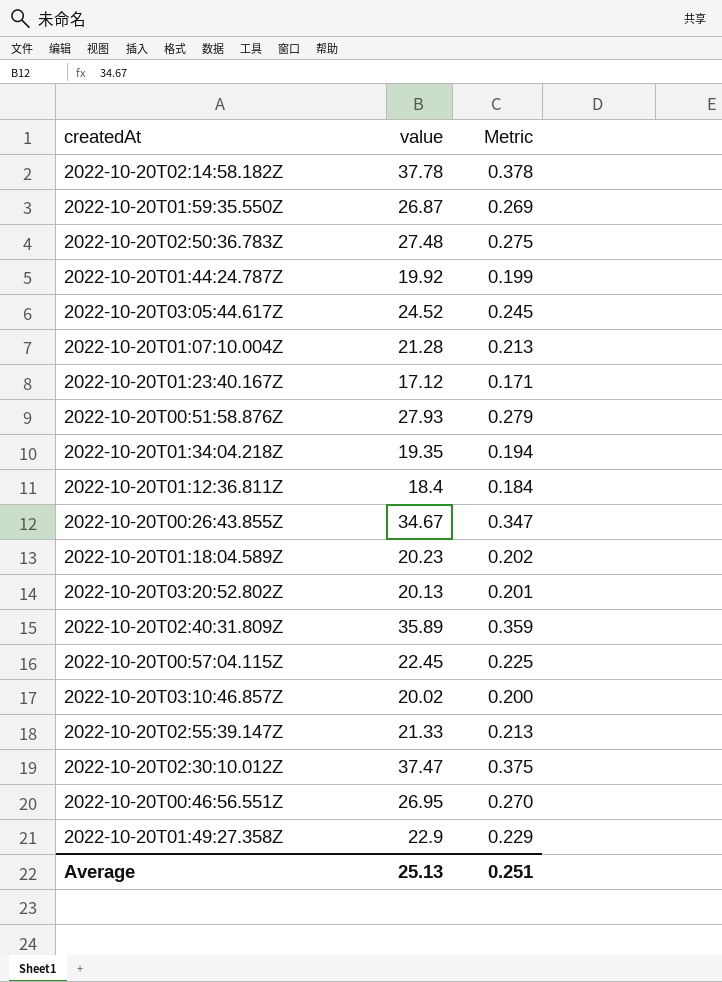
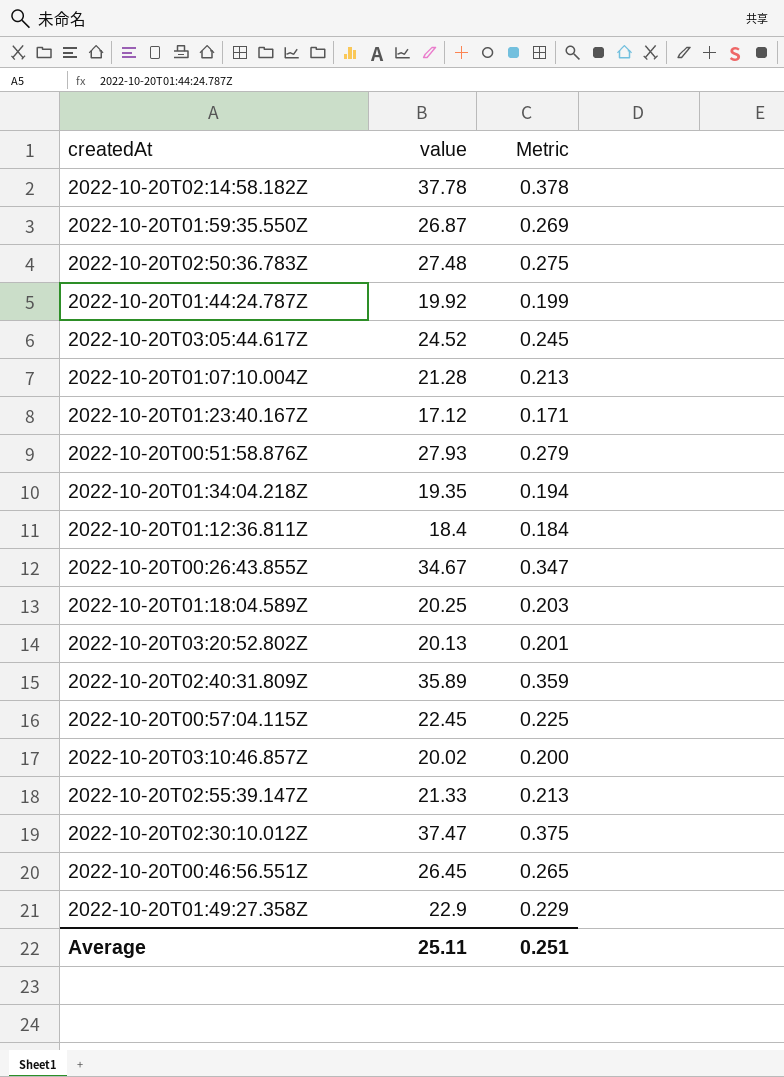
2022-10-20T01:18:04.589Z | value: 20.23 -> 20.25
2022-10-20T01:18:04.589Z | Metric: 0.202 -> 0.203
2022-10-20T00:46:56.551Z | value: 26.95 -> 26.45
2022-10-20T00:46:56.551Z | Metric: 0.270 -> 0.265
Average | value: 25.13 -> 25.11

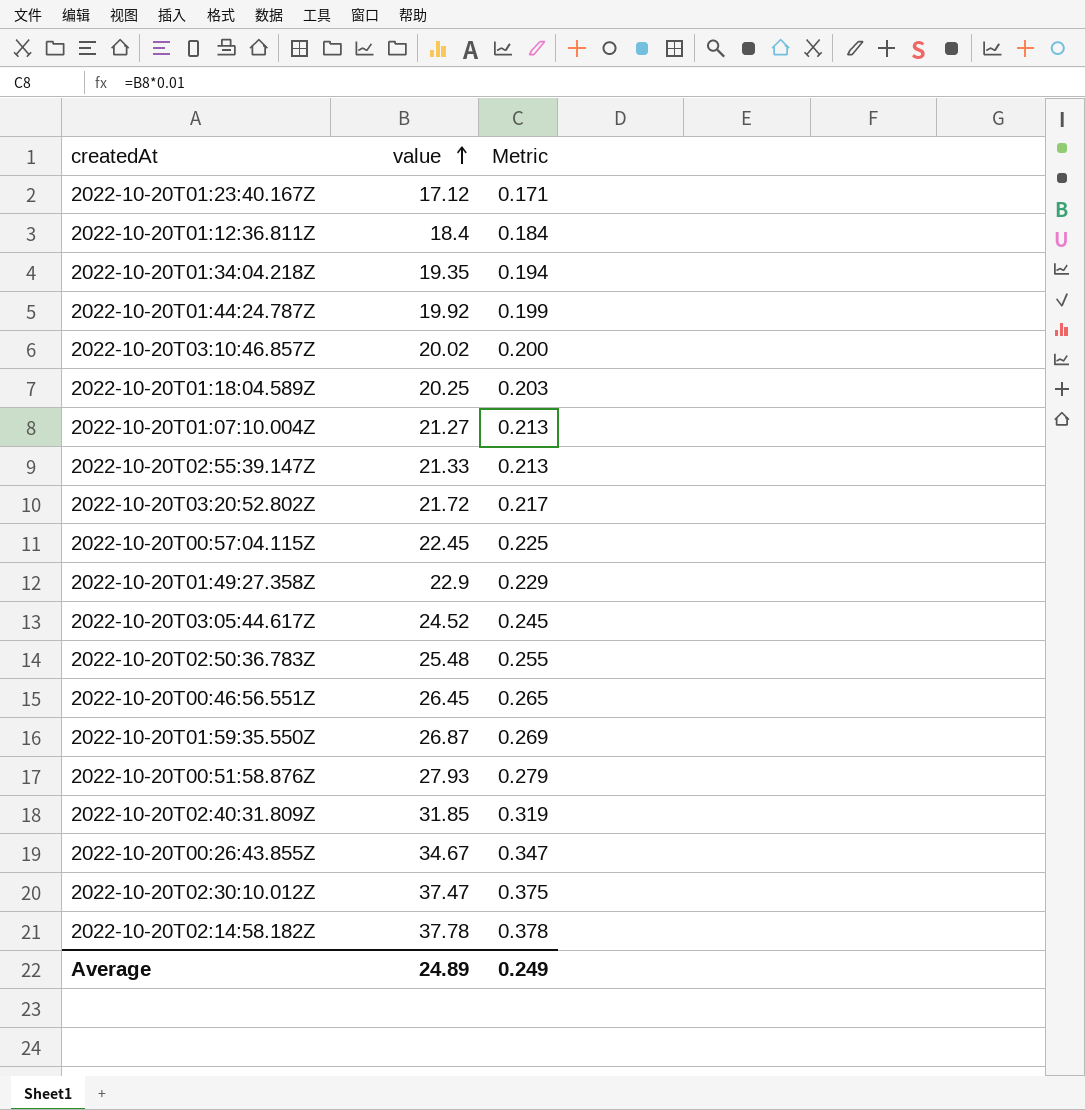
row order: none -> value ascending
2022-10-20T01:07:10.004Z | value: 21.28 -> 21.27
2022-10-20T03:20:52.802Z | value: 20.13 -> 21.72
2022-10-20T03:20:52.802Z | Metric: 0.201 -> 0.217
2022-10-20T02:50:36.783Z | value: 27.48 -> 25.48
2022-10-20T02:50:36.783Z | Metric: 0.275 -> 0.255
2022-10-20T02:40:31.809Z | value: 35.89 -> 31.85
2022-10-20T02:40:31.809Z | Metric: 0.359 -> 0.319
Average | value: 25.11 -> 24.89
Average | Metric: 0.251 -> 0.249

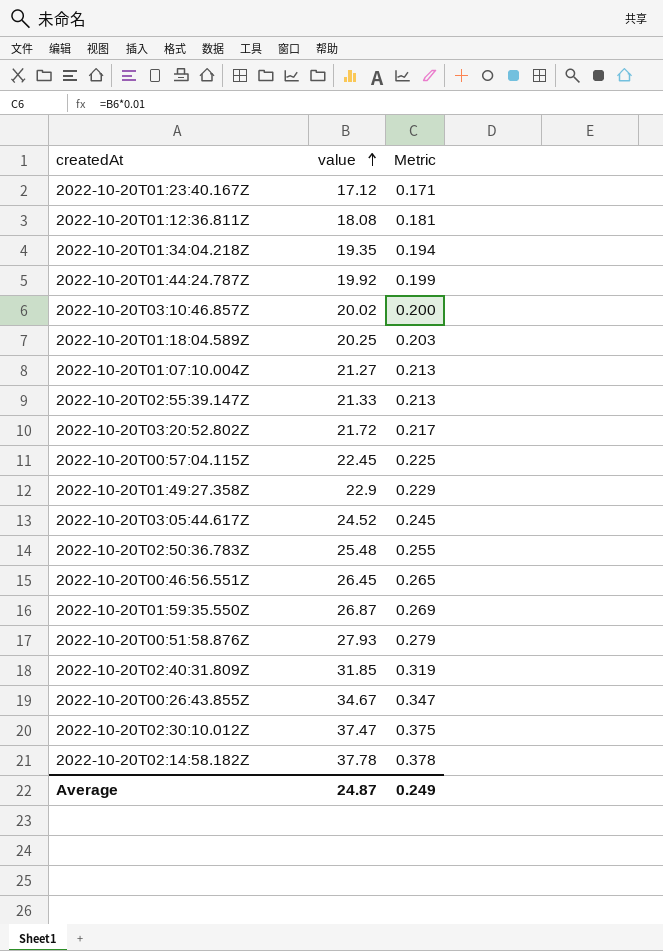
2022-10-20T01:12:36.811Z | value: 18.4 -> 18.08
2022-10-20T01:12:36.811Z | Metric: 0.184 -> 0.181
Average | value: 24.89 -> 24.87

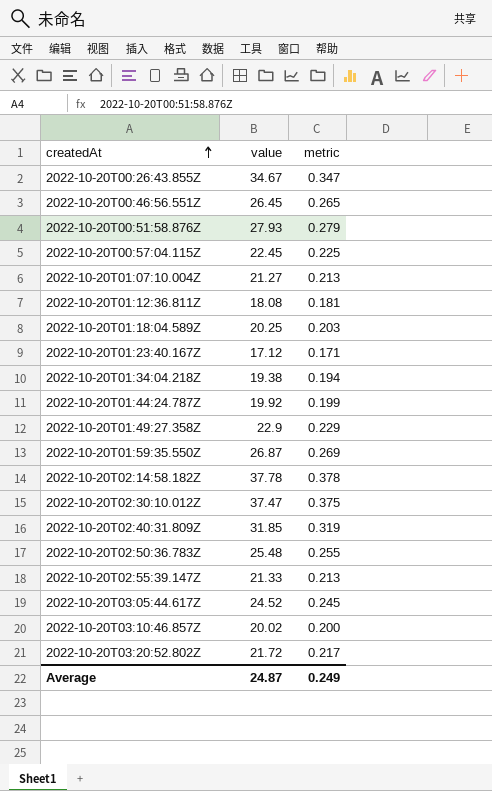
row order: value ascending -> createdAt ascending
column name: Metric -> metric
2022-10-20T01:34:04.218Z | value: 19.35 -> 19.38

